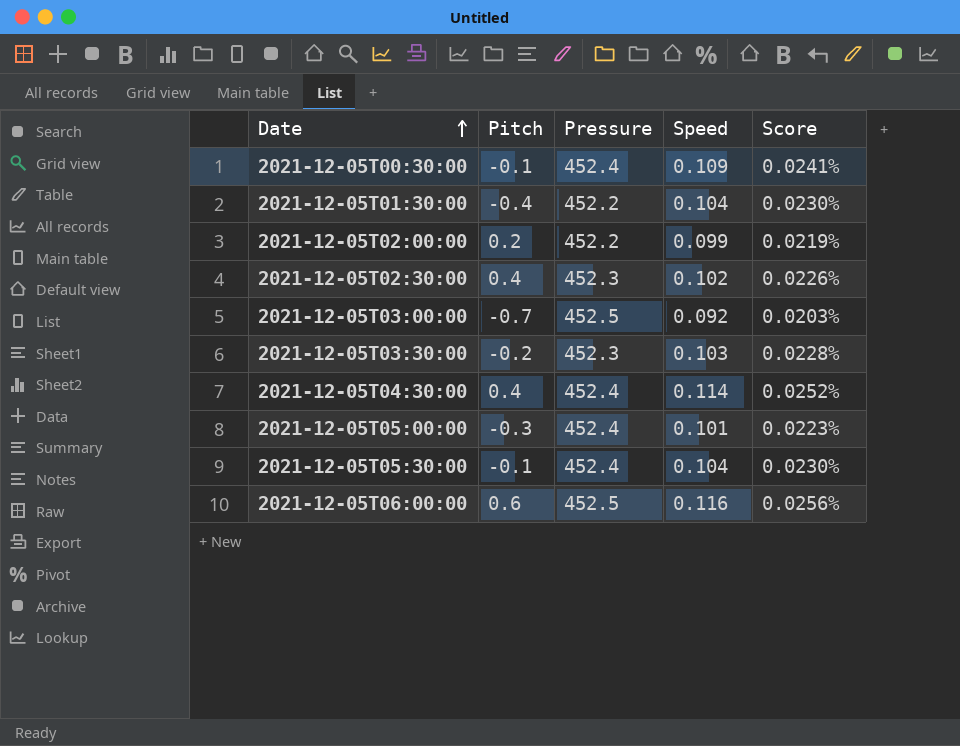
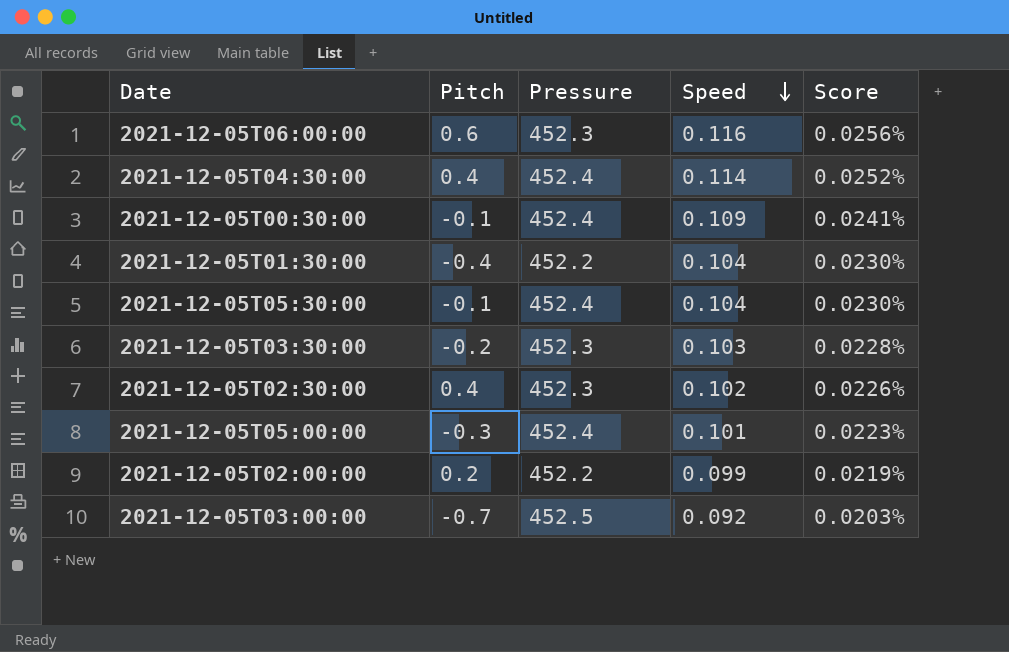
row order: Date ascending -> Speed descending
2021-12-05T06:00:00 | Pressure: 452.5 -> 452.3

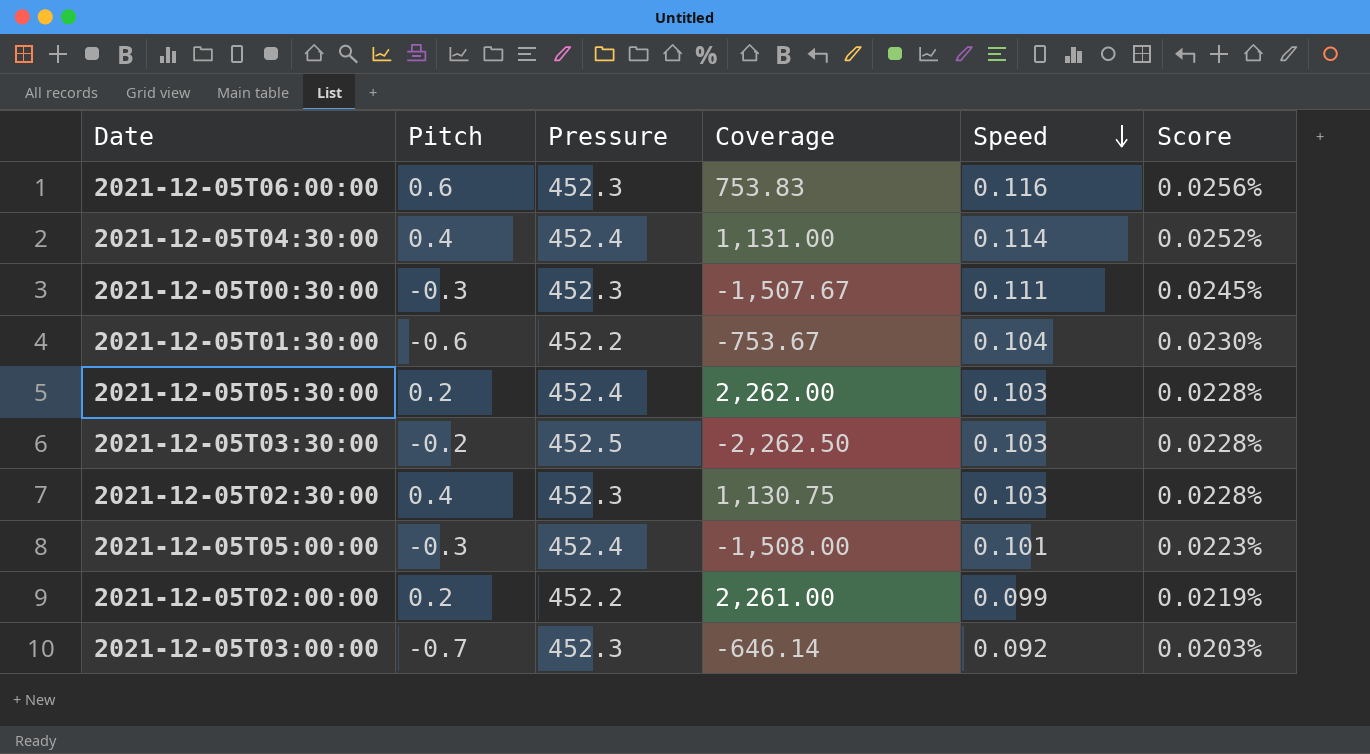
column Coverage | formula: none -> [Pressure] / [Pitch]
2021-12-05T00:30:00 | Pitch: -0.1 -> -0.3
2021-12-05T00:30:00 | Pressure: 452.4 -> 452.3
2021-12-05T00:30:00 | Speed: 0.109 -> 0.111
2021-12-05T00:30:00 | Score: 0.0241% -> 0.0245%
2021-12-05T01:30:00 | Pitch: -0.4 -> -0.6
2021-12-05T05:30:00 | Pitch: -0.1 -> 0.2
2021-12-05T05:30:00 | Speed: 0.104 -> 0.103
2021-12-05T05:30:00 | Score: 0.0230% -> 0.0228%
2021-12-05T03:30:00 | Pressure: 452.3 -> 452.5
2021-12-05T02:30:00 | Speed: 0.102 -> 0.103
2021-12-05T02:30:00 | Score: 0.0226% -> 0.0228%
2021-12-05T03:00:00 | Pressure: 452.5 -> 452.3

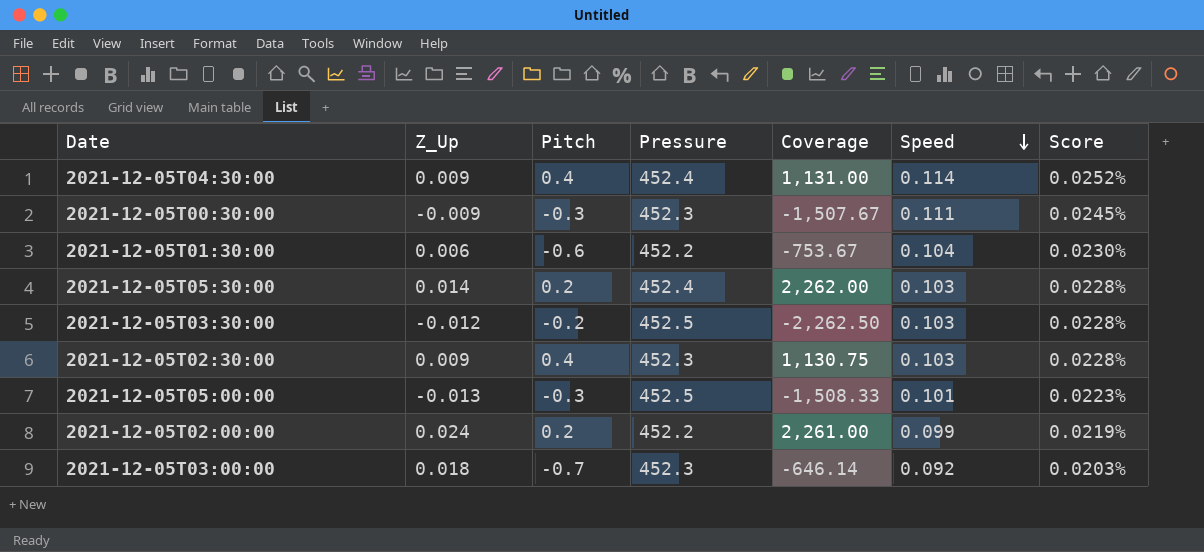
column Z_Up | position: none -> 2
row 2021-12-05T06:00:00: 0.6 | 452.3 | 753.83 | 0.116 | 0.0256% -> none
2021-12-05T05:00:00 | Pressure: 452.4 -> 452.5
2021-12-05T05:00:00 | Coverage: -1,508.00 -> -1,508.33

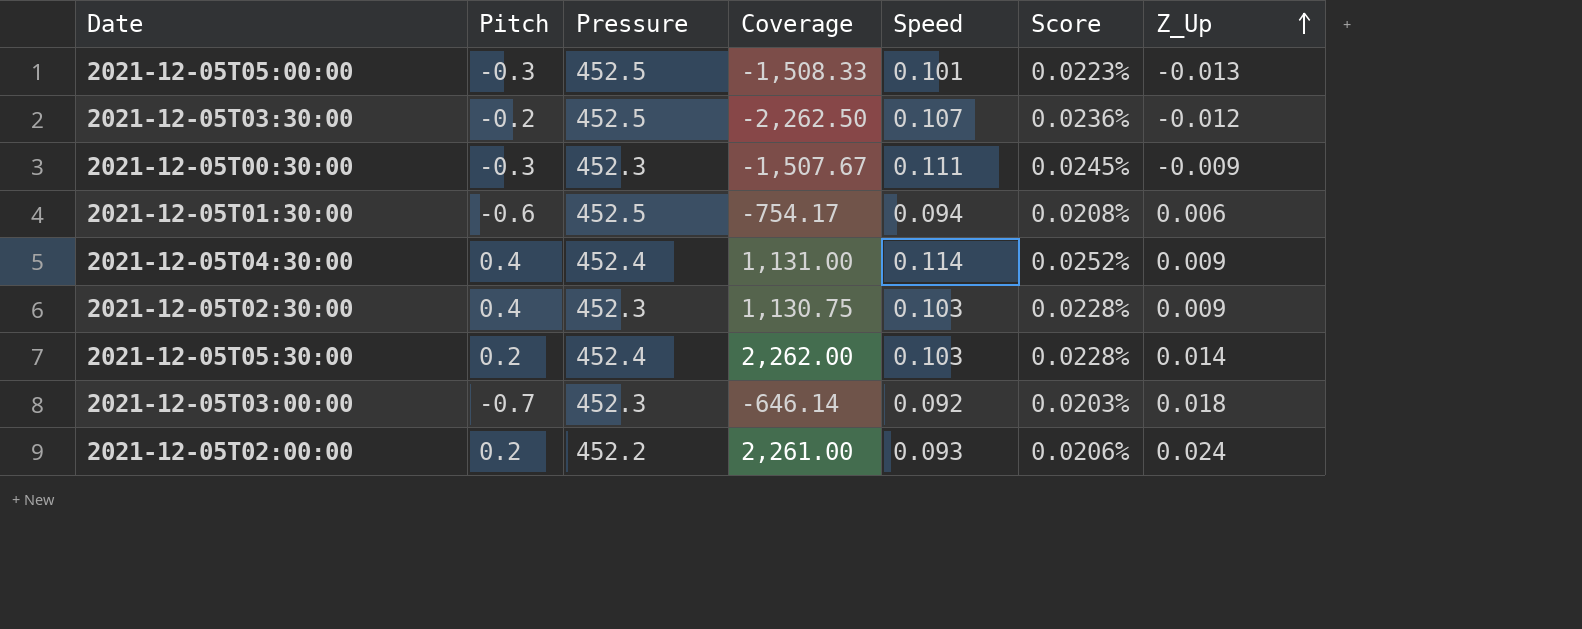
row order: Speed descending -> Z_Up ascending
column Z_Up | position: 2 -> 7
2021-12-05T03:30:00 | Speed: 0.103 -> 0.107
2021-12-05T03:30:00 | Score: 0.0228% -> 0.0236%
2021-12-05T01:30:00 | Pressure: 452.2 -> 452.5
2021-12-05T01:30:00 | Coverage: -753.67 -> -754.17
2021-12-05T01:30:00 | Speed: 0.104 -> 0.094
2021-12-05T01:30:00 | Score: 0.0230% -> 0.0208%
2021-12-05T02:00:00 | Speed: 0.099 -> 0.093
2021-12-05T02:00:00 | Score: 0.0219% -> 0.0206%

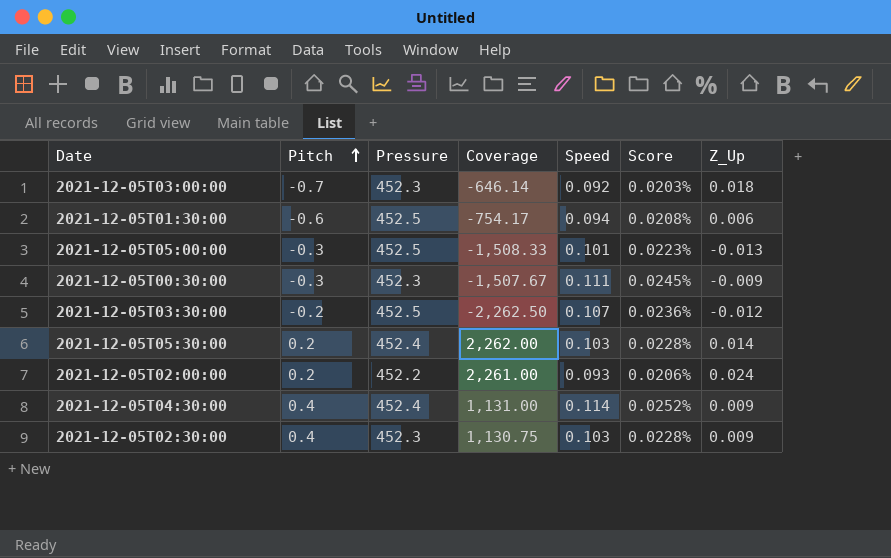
row order: Z_Up ascending -> Pitch ascending

